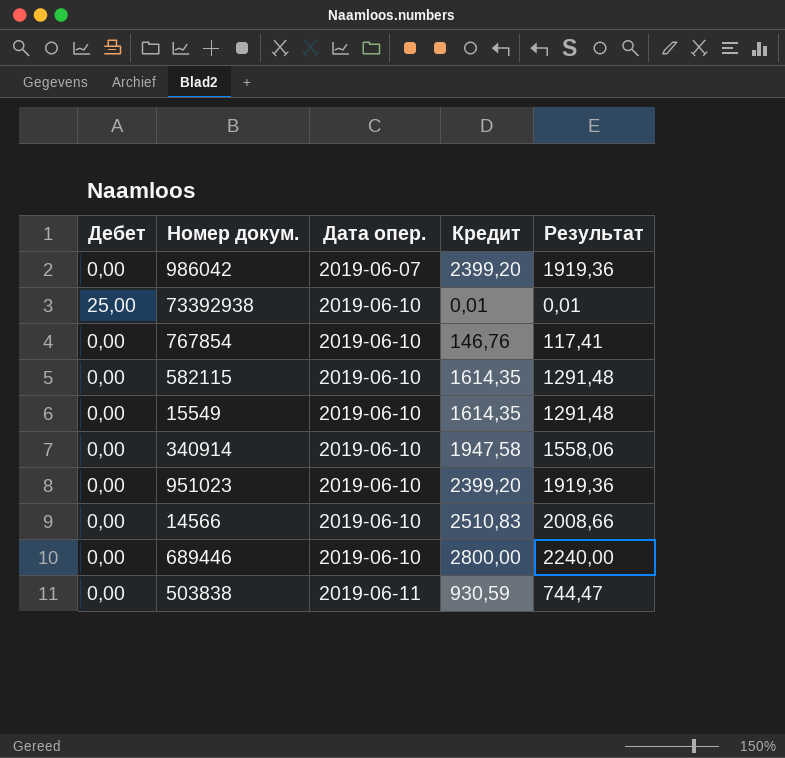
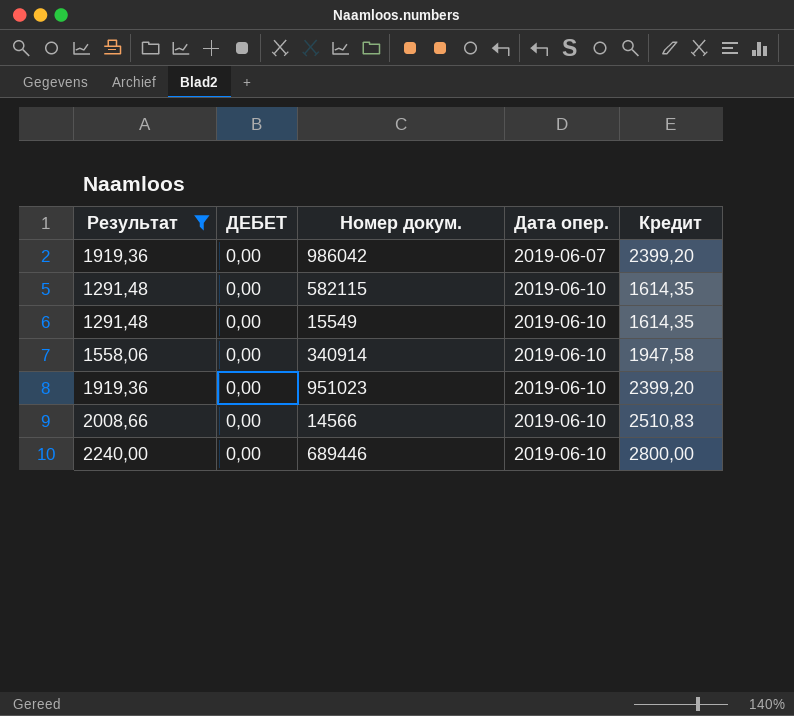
filter: none -> Результат >= 1291,48
column Результат | position: 5 -> 1
column name: Дебет -> ДЕБЕТ

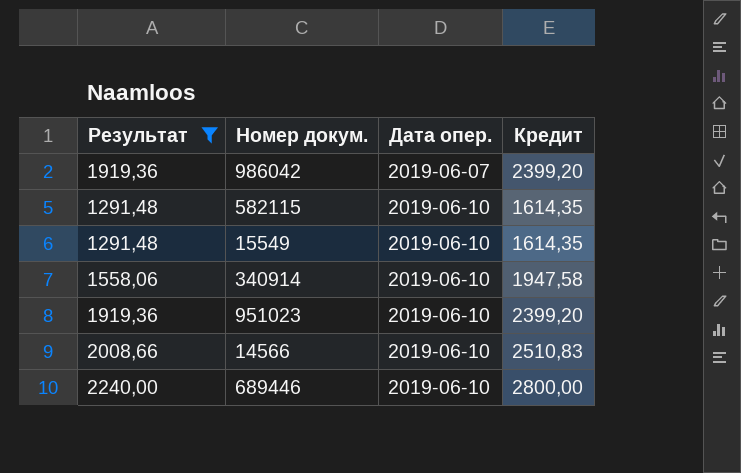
column ДЕБЕТ | position: 2 -> none

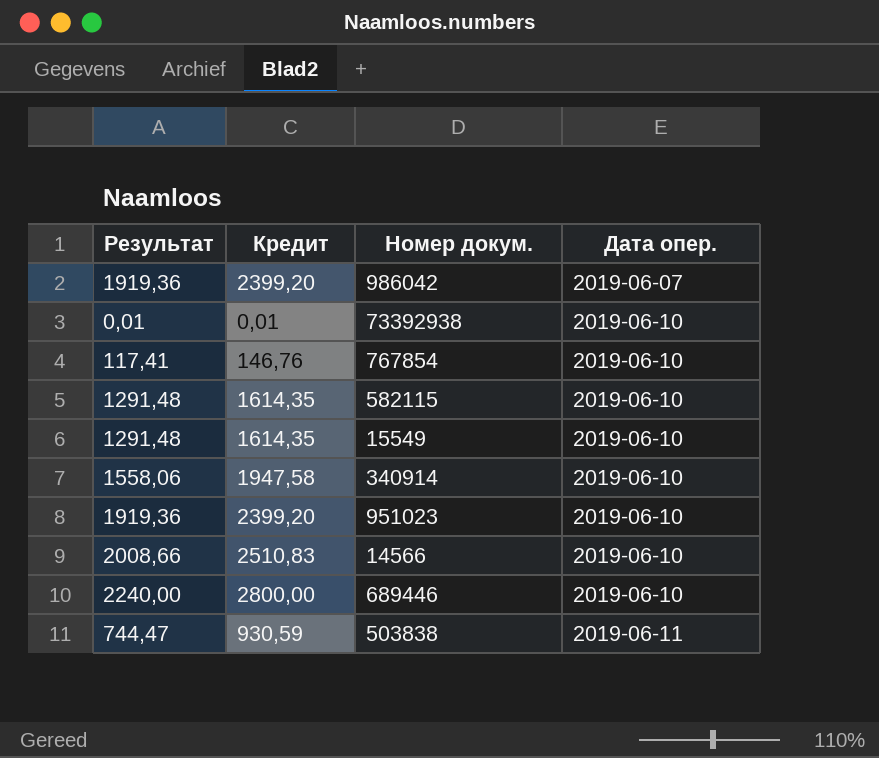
filter: Результат >= 1291,48 -> none
column Кредит | position: 4 -> 2

